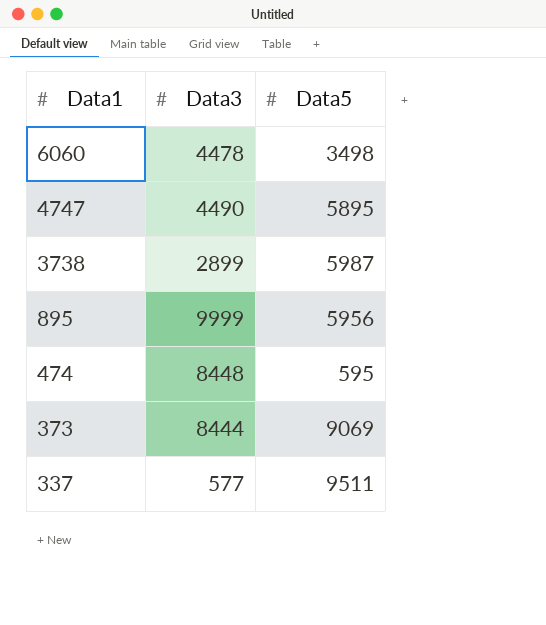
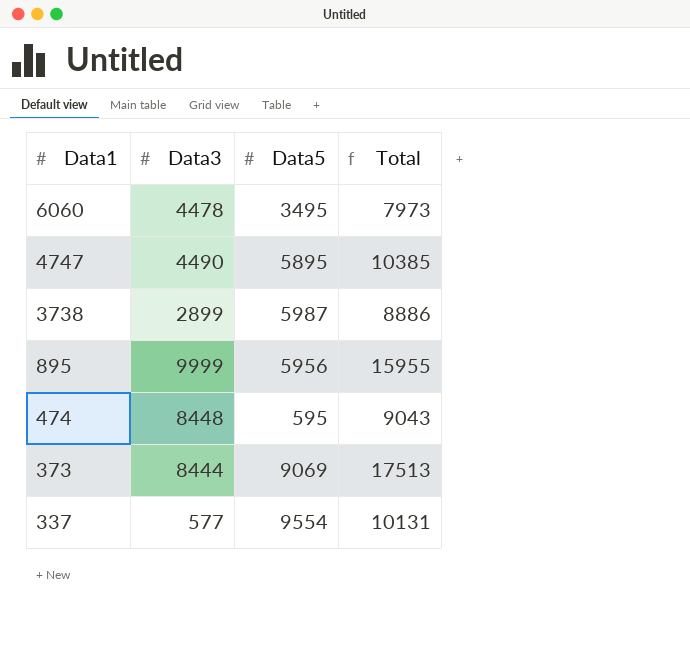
column Total | formula: none -> [Data3] + [Data5]
6060 | Data5: 3498 -> 3495
337 | Data5: 9511 -> 9554

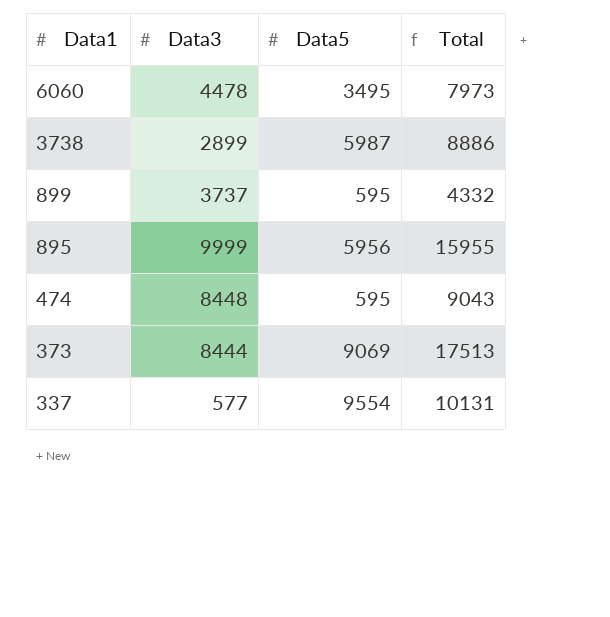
row 4747: 4490 | 5895 | 10385 -> none
row 899: none -> 3737 | 595 | 4332

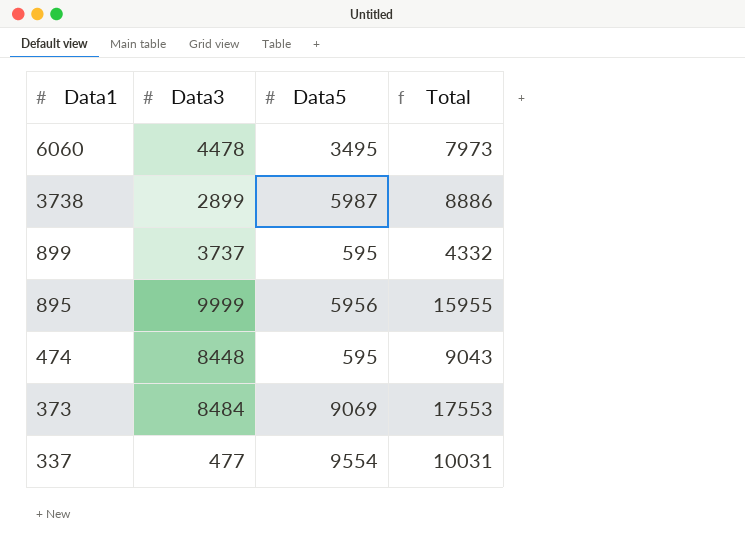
373 | Data3: 8444 -> 8484
373 | Total: 17513 -> 17553
337 | Data3: 577 -> 477
337 | Total: 10131 -> 10031

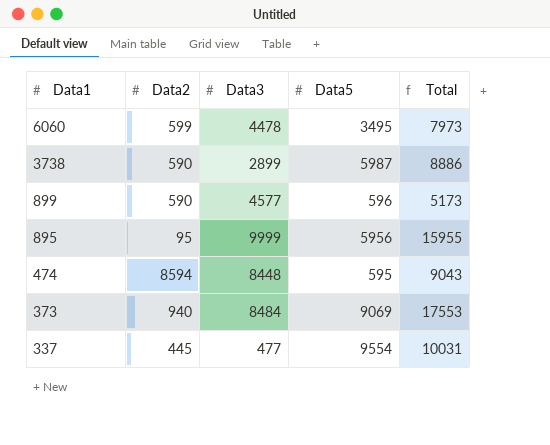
column Data2 | position: none -> 2
899 | Data3: 3737 -> 4577
899 | Data5: 595 -> 596
899 | Total: 4332 -> 5173

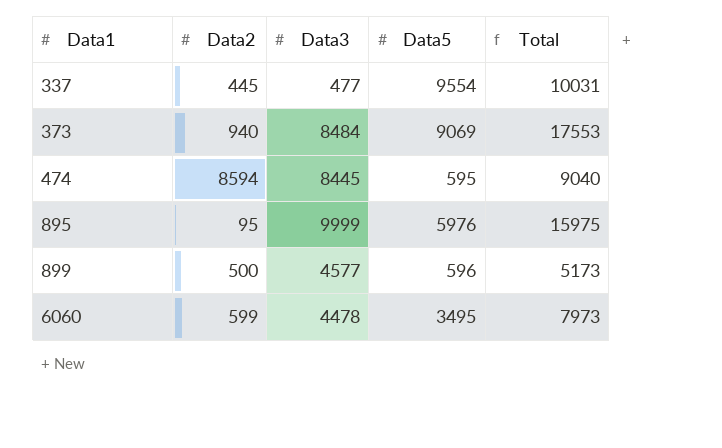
row order: Data1 descending -> Data1 ascending
row 3738: 590 | 2899 | 5987 | 8886 -> none
474 | Data3: 8448 -> 8445
474 | Total: 9043 -> 9040
895 | Data5: 5956 -> 5976
895 | Total: 15955 -> 15975
899 | Data2: 590 -> 500

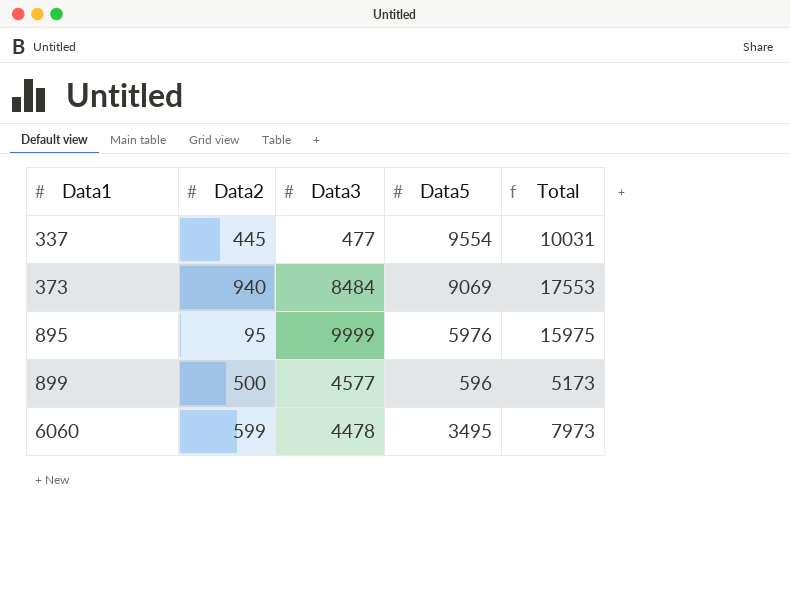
row 474: 8594 | 8445 | 595 | 9040 -> none

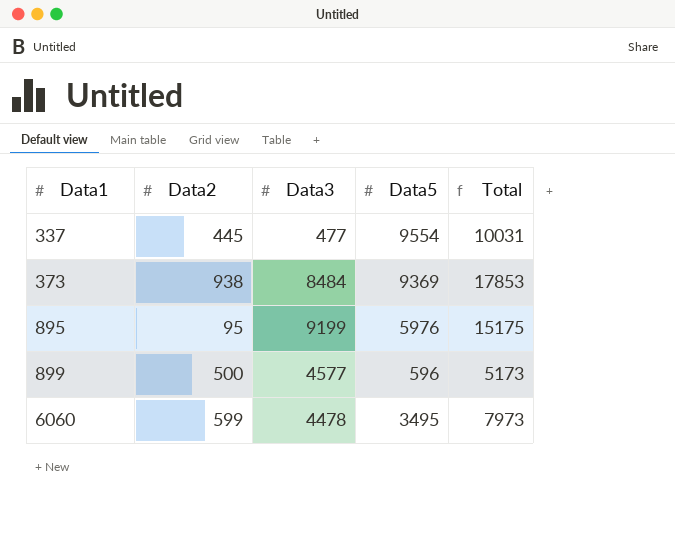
373 | Data2: 940 -> 938
373 | Data5: 9069 -> 9369
373 | Total: 17553 -> 17853
895 | Data3: 9999 -> 9199
895 | Total: 15975 -> 15175

